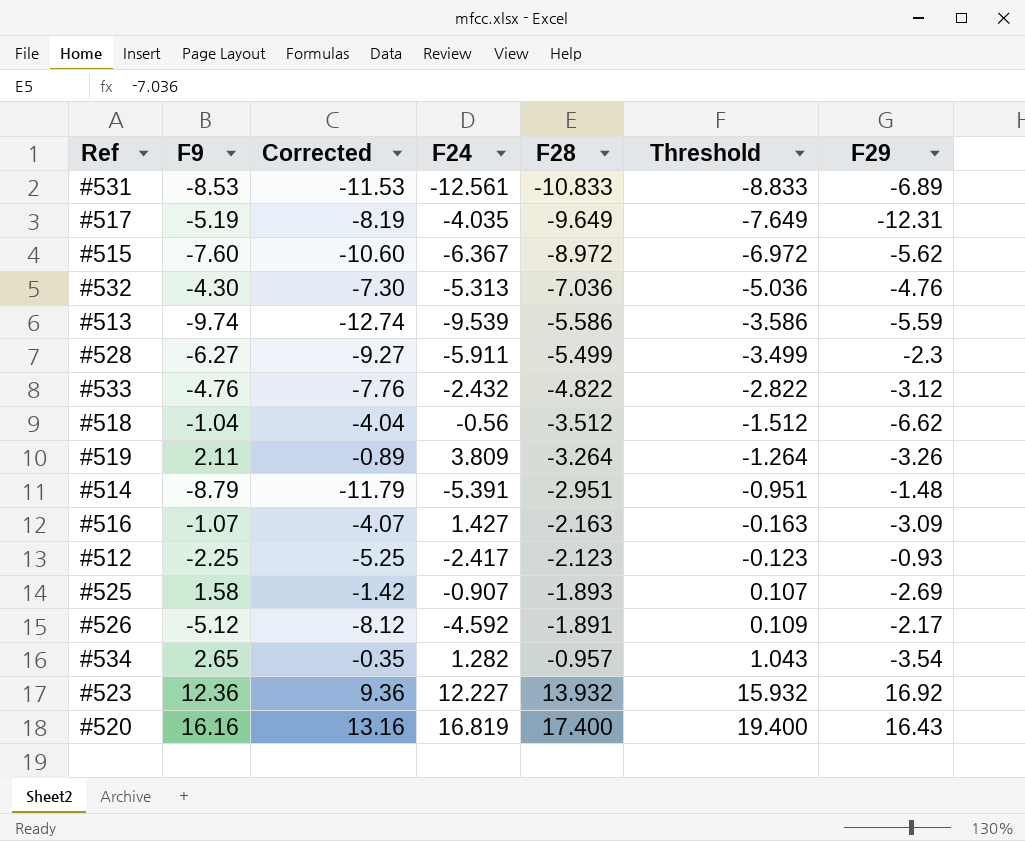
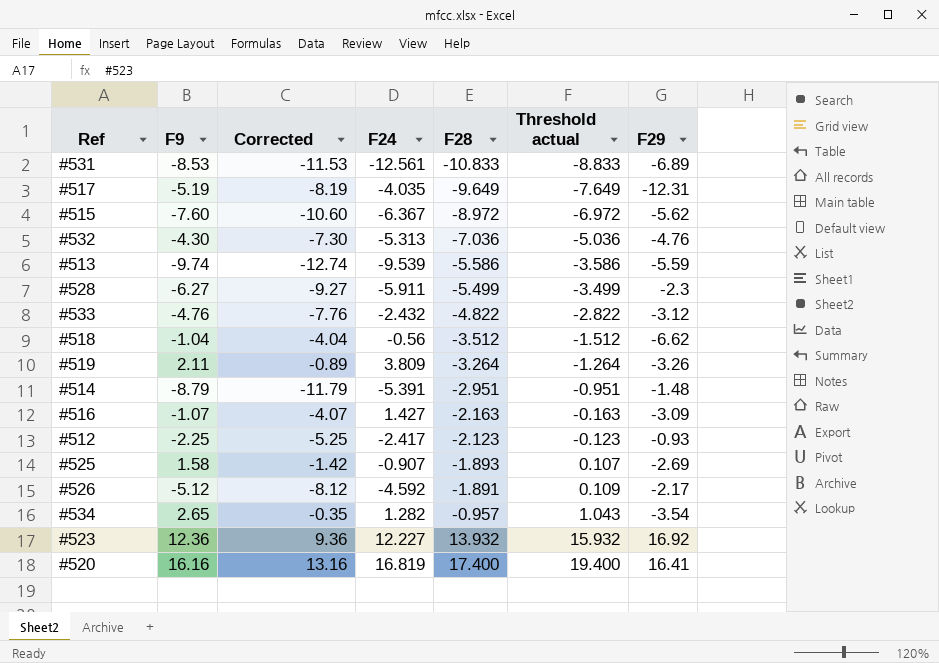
column name: Threshold -> Threshold actual
#520 | F29: 16.43 -> 16.41

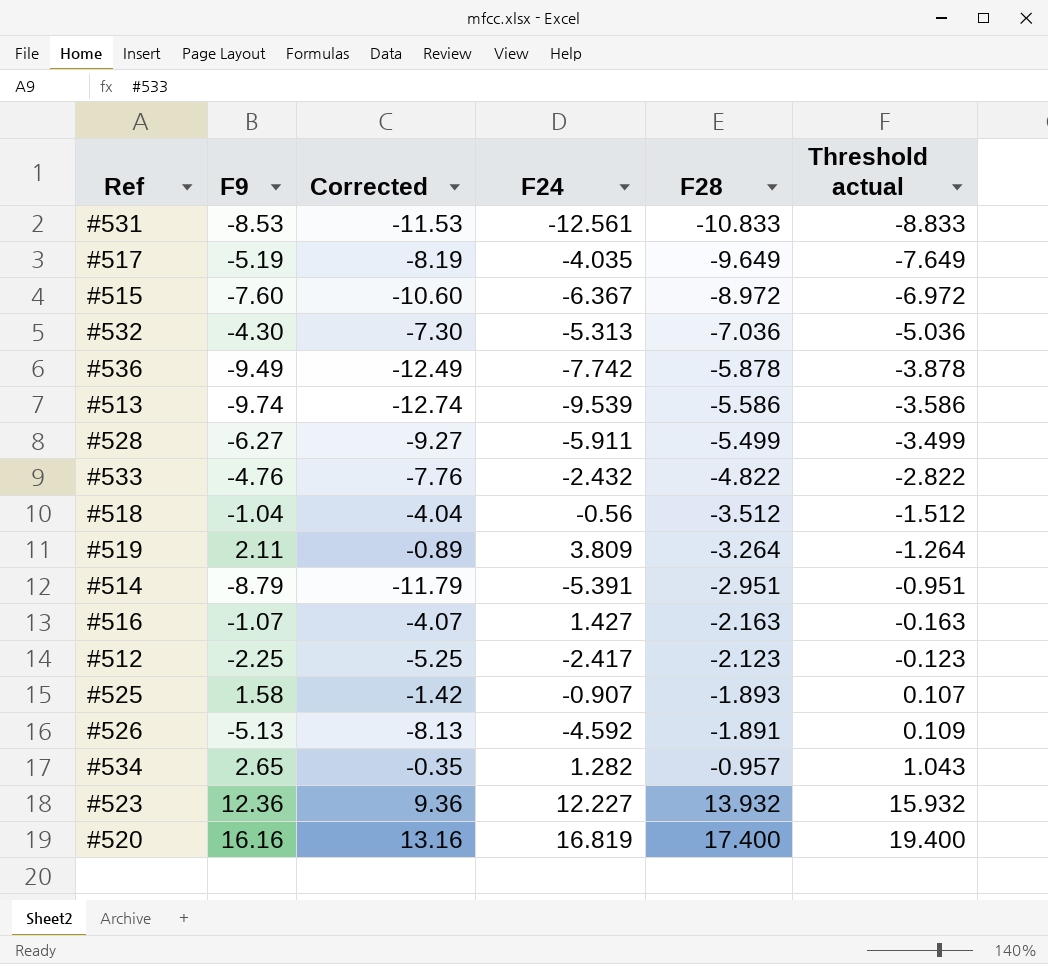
column F29 | position: 7 -> none
row #536: none -> -9.49 | -12.49 | -7.742 | -5.878 | -3.878
#526 | F9: -5.12 -> -5.13
#526 | Corrected: -8.12 -> -8.13

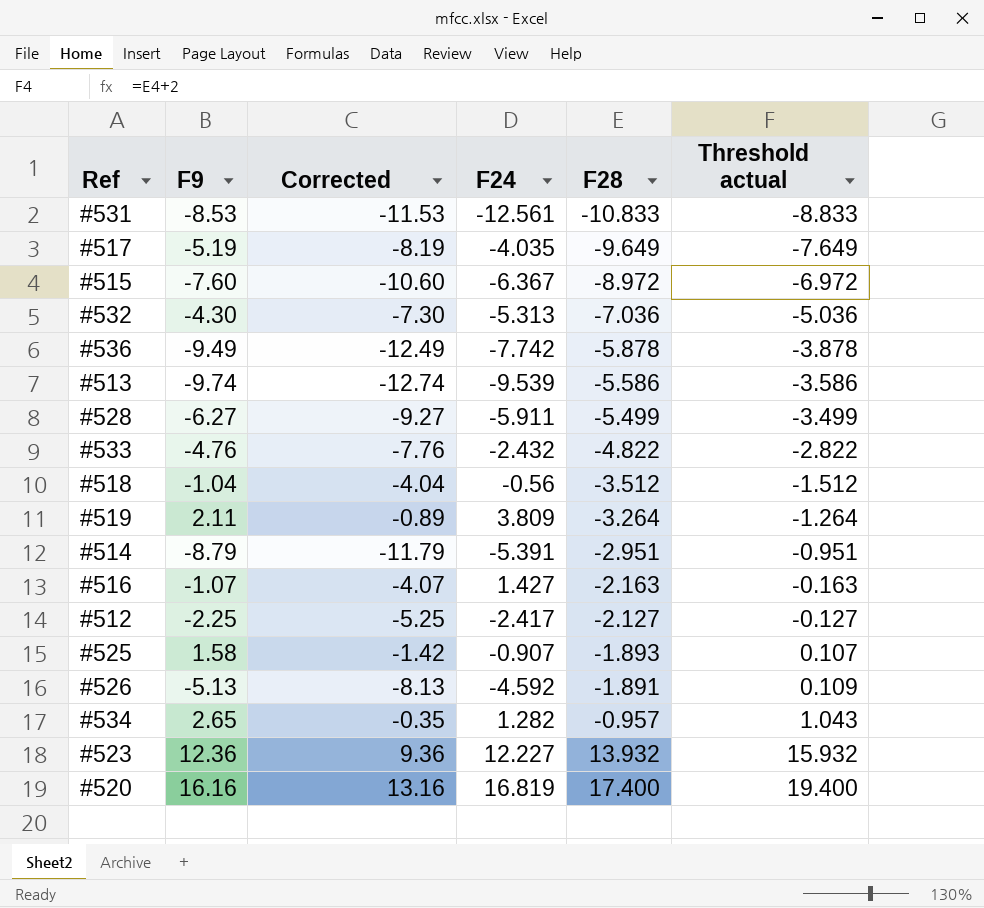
#512 | F28: -2.123 -> -2.127
#512 | Threshold actual: -0.123 -> -0.127

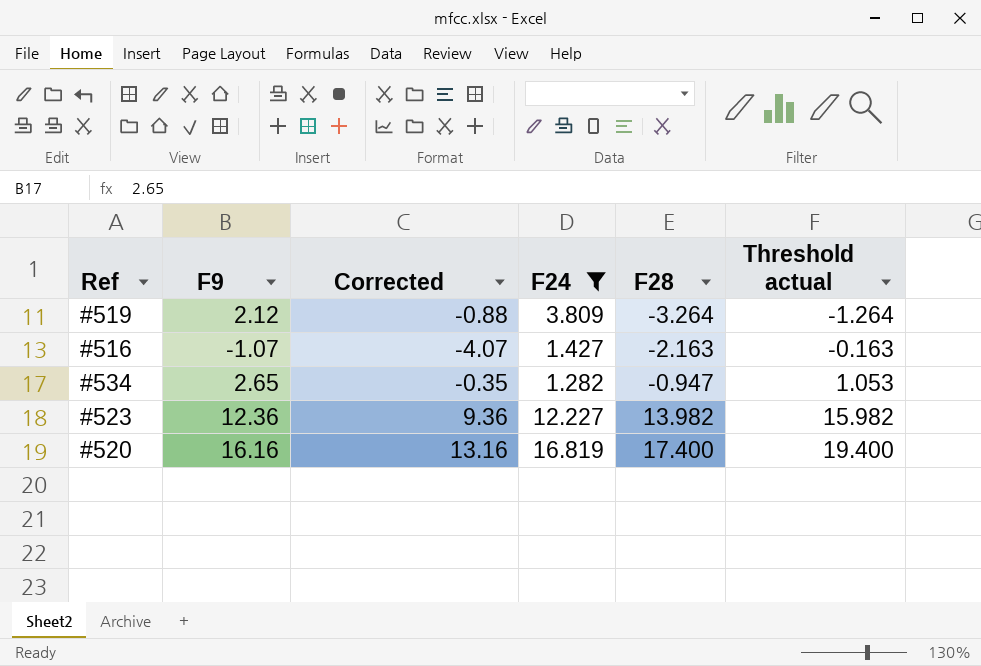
filter: none -> F24 >= 1.282
#519 | F9: 2.11 -> 2.12
#519 | Corrected: -0.89 -> -0.88
#534 | F28: -0.957 -> -0.947
#534 | Threshold actual: 1.043 -> 1.053
#523 | F28: 13.932 -> 13.982
#523 | Threshold actual: 15.932 -> 15.982

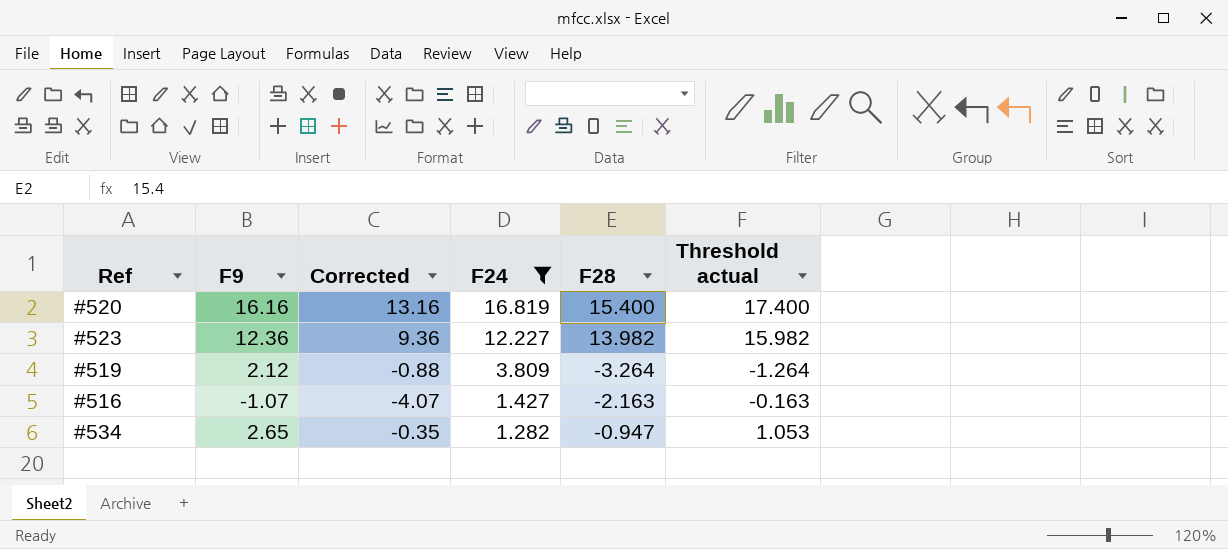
row order: F28 ascending -> F24 descending
#520 | F28: 17.400 -> 15.400
#520 | Threshold actual: 19.400 -> 17.400

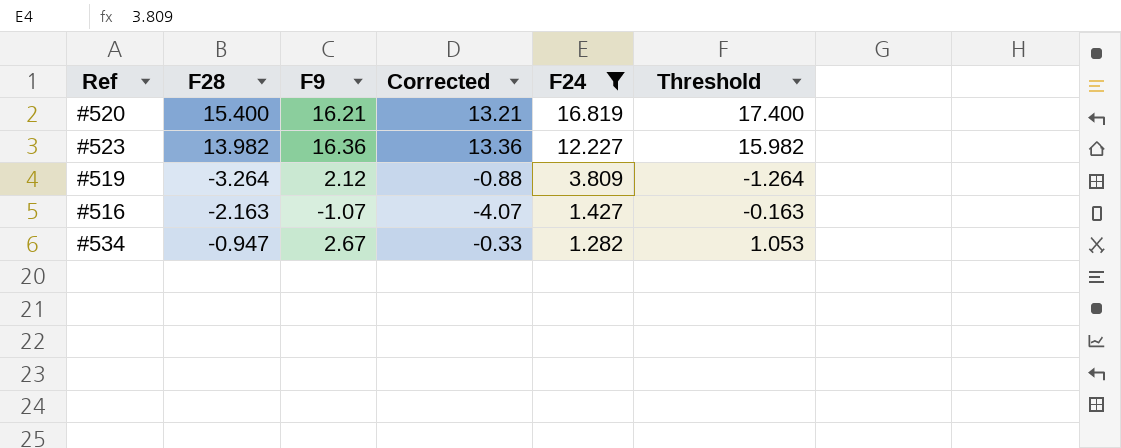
column F28 | position: 5 -> 2
column name: Threshold actual -> Threshold
#520 | F9: 16.16 -> 16.21
#520 | Corrected: 13.16 -> 13.21
#523 | F9: 12.36 -> 16.36
#523 | Corrected: 9.36 -> 13.36
#534 | F9: 2.65 -> 2.67
#534 | Corrected: -0.35 -> -0.33

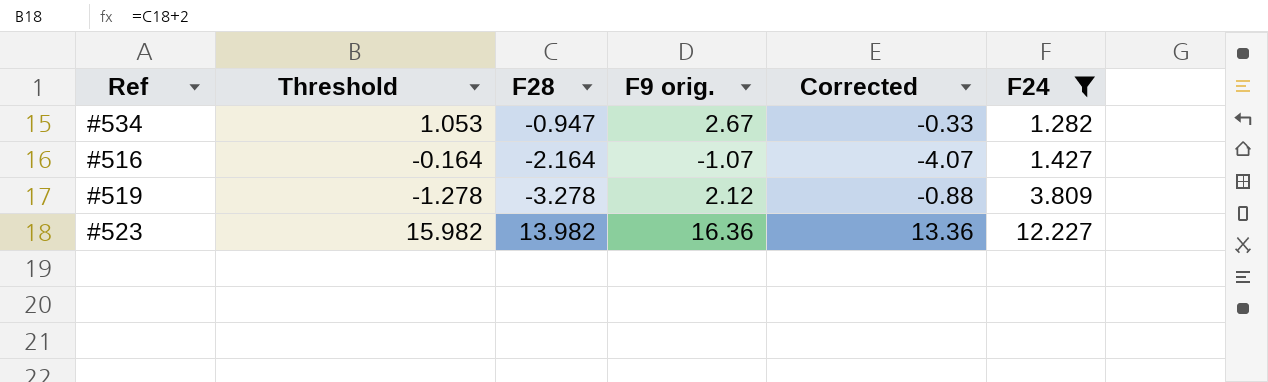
row order: F24 descending -> F24 ascending
column Threshold | position: 6 -> 2
column name: F9 -> F9 orig.
row #520: 15.400 | 16.21 | 13.21 | 16.819 | 17.400 -> none
#516 | Threshold: -0.163 -> -0.164
#516 | F28: -2.163 -> -2.164
#519 | Threshold: -1.264 -> -1.278
#519 | F28: -3.264 -> -3.278

